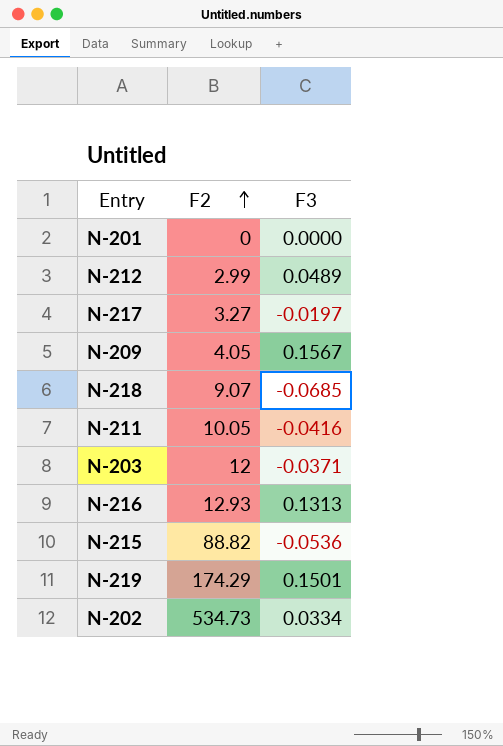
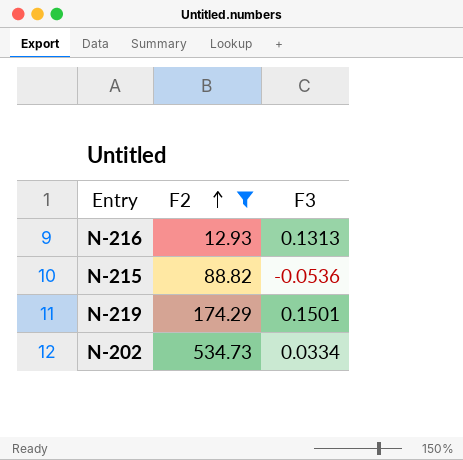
filter: none -> F2 >= 12.93

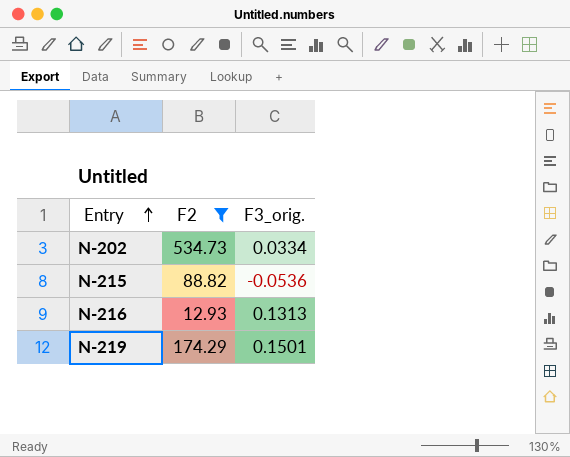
row order: F2 ascending -> Entry ascending
column name: F3 -> F3_orig.

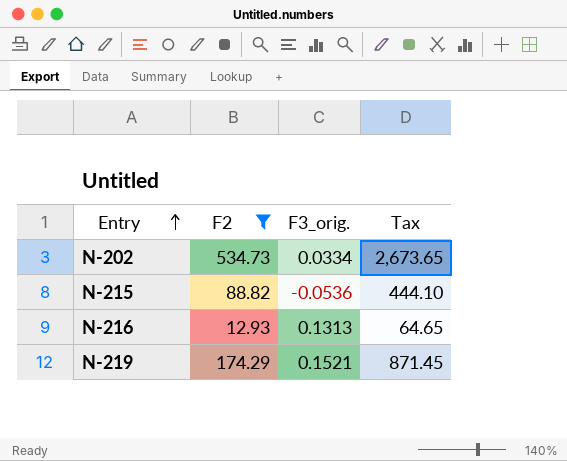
column Tax | formula: none -> [F2] * 5
N-219 | F3_orig.: 0.1501 -> 0.1521

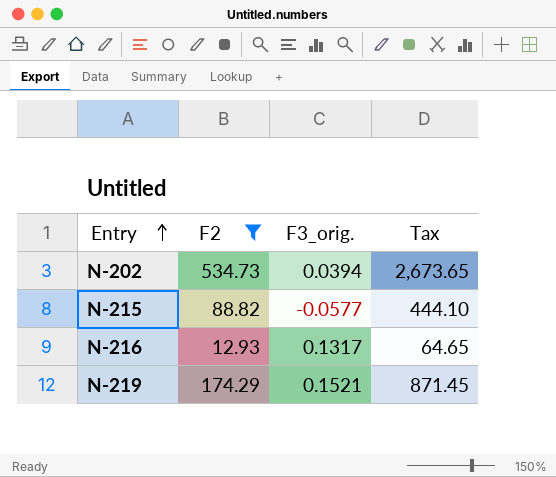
N-202 | F3_orig.: 0.0334 -> 0.0394
N-215 | F3_orig.: -0.0536 -> -0.0577
N-216 | F3_orig.: 0.1313 -> 0.1317

